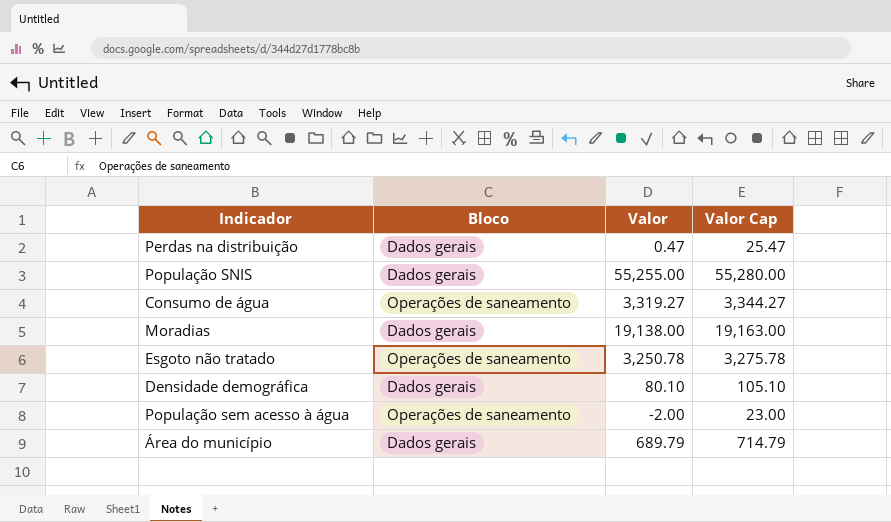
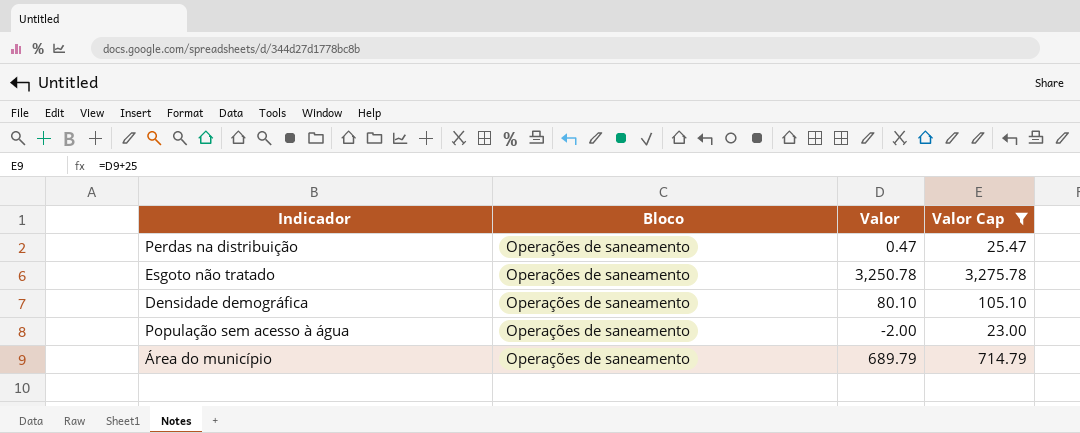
filter: none -> Valor Cap <= 3,275.78
Perdas na distribuição | Bloco: Dados gerais -> Operações de saneamento
Densidade demográfica | Bloco: Dados gerais -> Operações de saneamento
Área do município | Bloco: Dados gerais -> Operações de saneamento

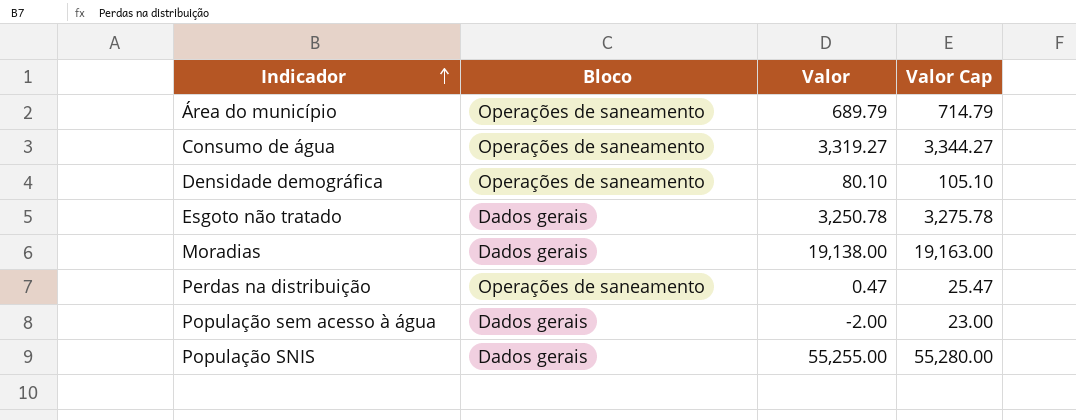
filter: Valor Cap <= 3,275.78 -> none
row order: none -> Indicador ascending
Esgoto não tratado | Bloco: Operações de saneamento -> Dados gerais
População sem acesso à água | Bloco: Operações de saneamento -> Dados gerais

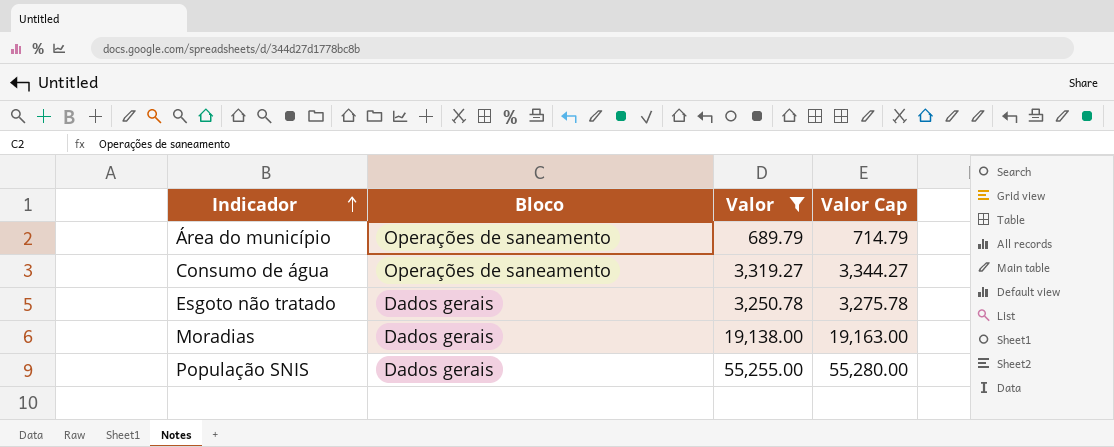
filter: none -> Valor >= 689.79

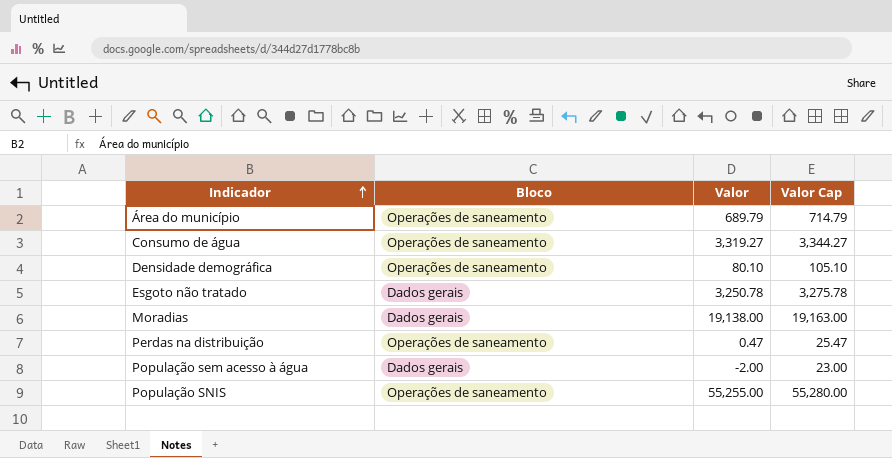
filter: Valor >= 689.79 -> none
População SNIS | Bloco: Dados gerais -> Operações de saneamento

